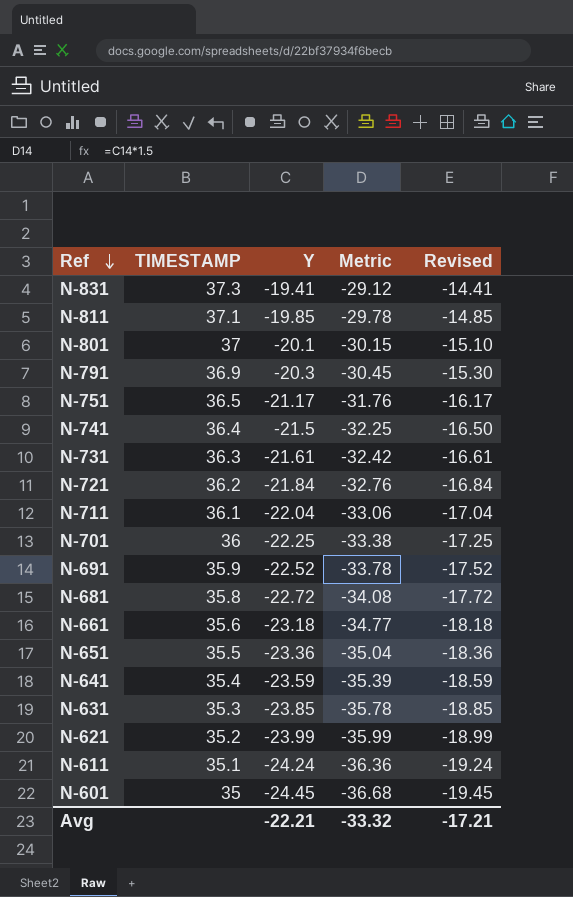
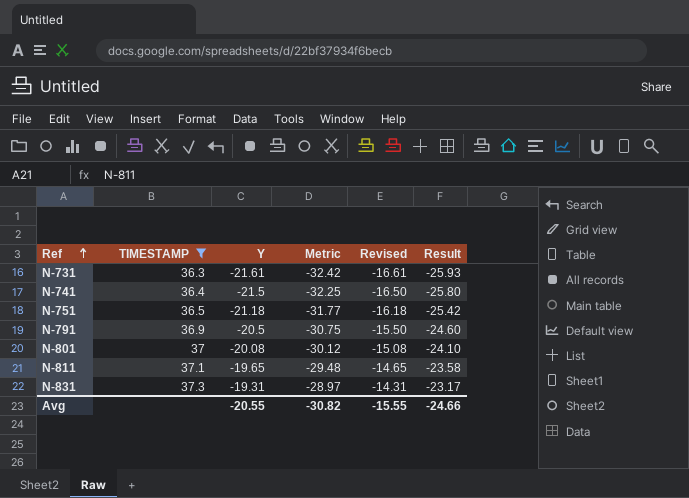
filter: none -> TIMESTAMP >= 36.3
row order: Ref descending -> Ref ascending
column Result | formula: none -> [Y] * 1.2
N-751 | Y: -21.17 -> -21.18
N-751 | Metric: -31.76 -> -31.77
N-751 | Revised: -16.17 -> -16.18
N-791 | Y: -20.3 -> -20.5
N-791 | Metric: -30.45 -> -30.75
N-791 | Revised: -15.30 -> -15.50
N-801 | Y: -20.1 -> -20.08
N-801 | Metric: -30.15 -> -30.12
N-801 | Revised: -15.10 -> -15.08
N-811 | Y: -19.85 -> -19.65
N-811 | Metric: -29.78 -> -29.48
N-811 | Revised: -14.85 -> -14.65
N-831 | Y: -19.41 -> -19.31
N-831 | Metric: -29.12 -> -28.97
N-831 | Revised: -14.41 -> -14.31
Avg | Y: -22.21 -> -20.55
Avg | Metric: -33.32 -> -30.82
Avg | Revised: -17.21 -> -15.55

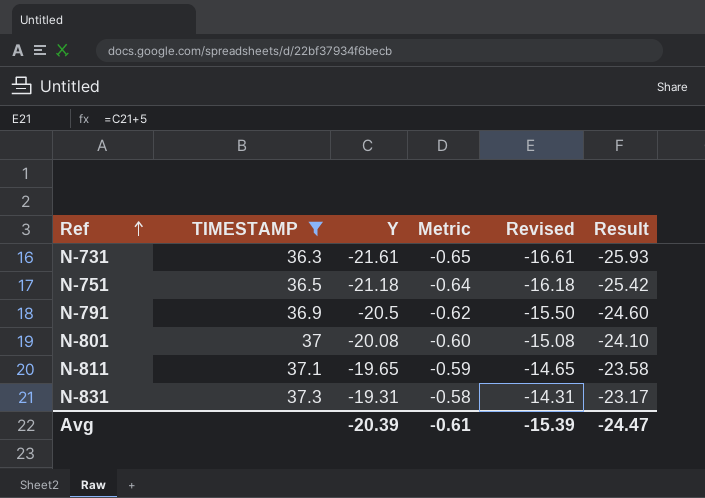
column Metric | formula: [Y] * 1.5 -> [Y] * 0.03
row N-741: 36.4 | -21.5 | -32.25 | -16.50 | -25.80 -> none
Avg | Y: -20.55 -> -20.39
Avg | Metric: -30.82 -> -0.61
Avg | Revised: -15.55 -> -15.39
Avg | Result: -24.66 -> -24.47

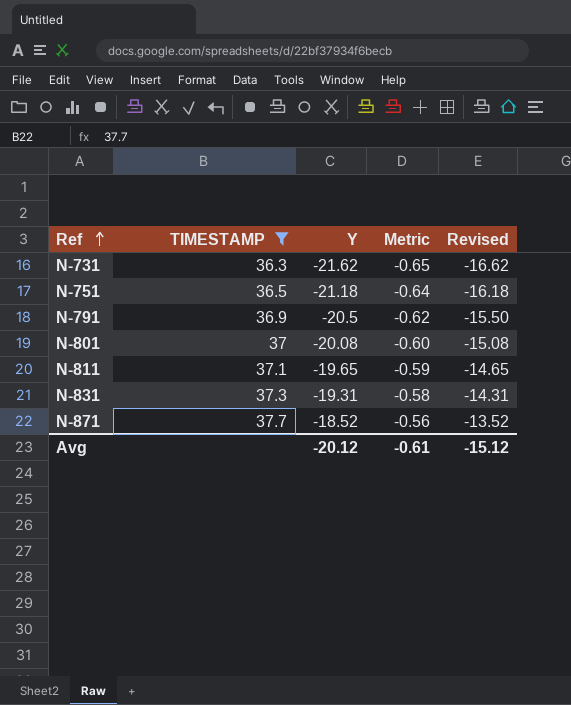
column Result | formula: [Y] * 1.2 -> none
N-731 | Y: -21.61 -> -21.62
N-731 | Revised: -16.61 -> -16.62
row N-871: none -> 37.7 | -18.52 | -0.56 | -13.52
Avg | Y: -20.39 -> -20.12
Avg | Revised: -15.39 -> -15.12

